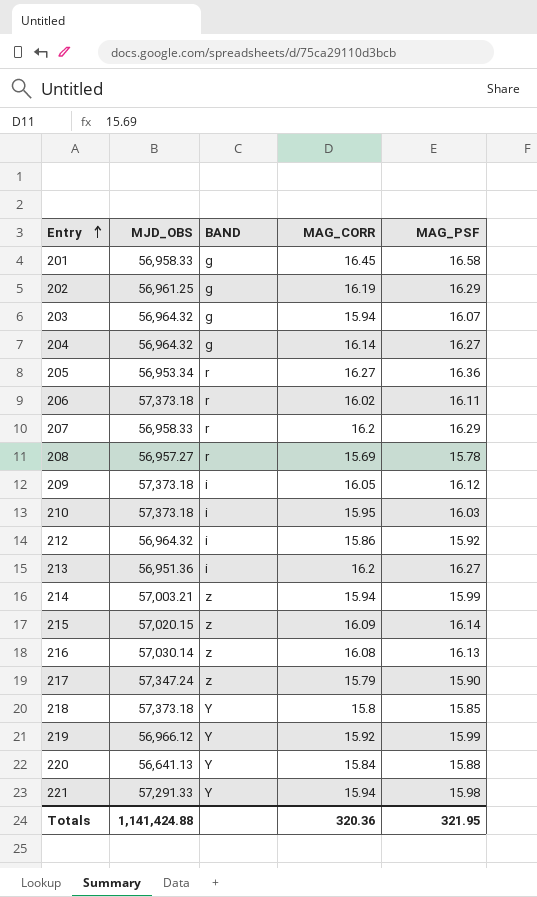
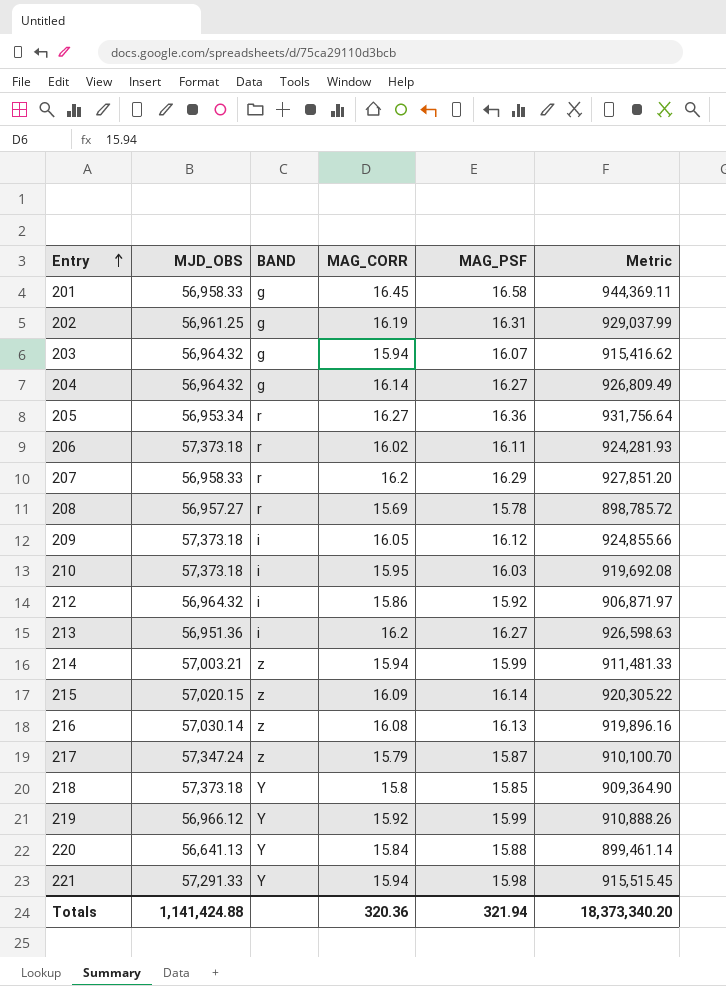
column Metric | formula: none -> [MJD_OBS] * [MAG_PSF]
202 | MAG_PSF: 16.29 -> 16.31
217 | MAG_PSF: 15.90 -> 15.87
Totals | MAG_PSF: 321.95 -> 321.94

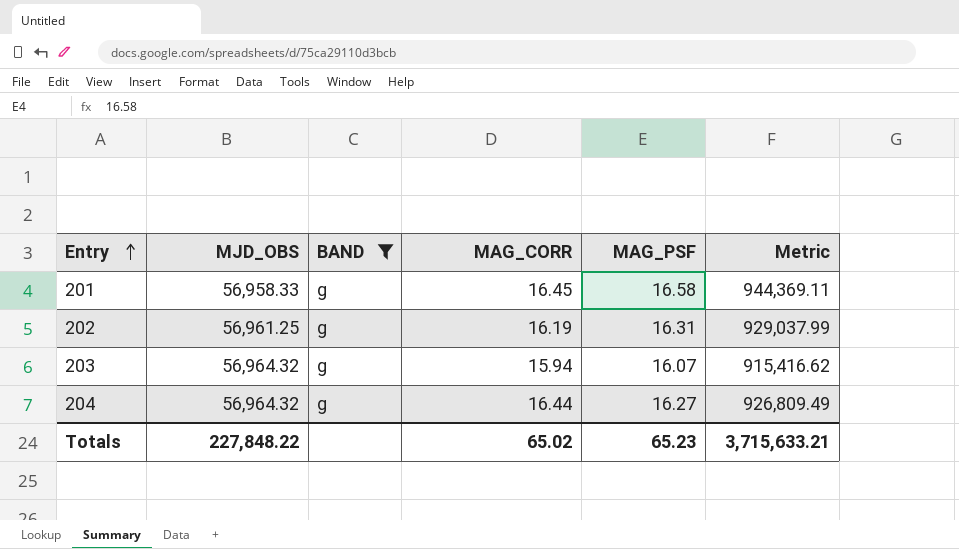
filter: none -> BAND = g
204 | MAG_CORR: 16.14 -> 16.44
Totals | MJD_OBS: 1,141,424.88 -> 227,848.22
Totals | MAG_CORR: 320.36 -> 65.02
Totals | MAG_PSF: 321.94 -> 65.23
Totals | Metric: 18,373,340.20 -> 3,715,633.21

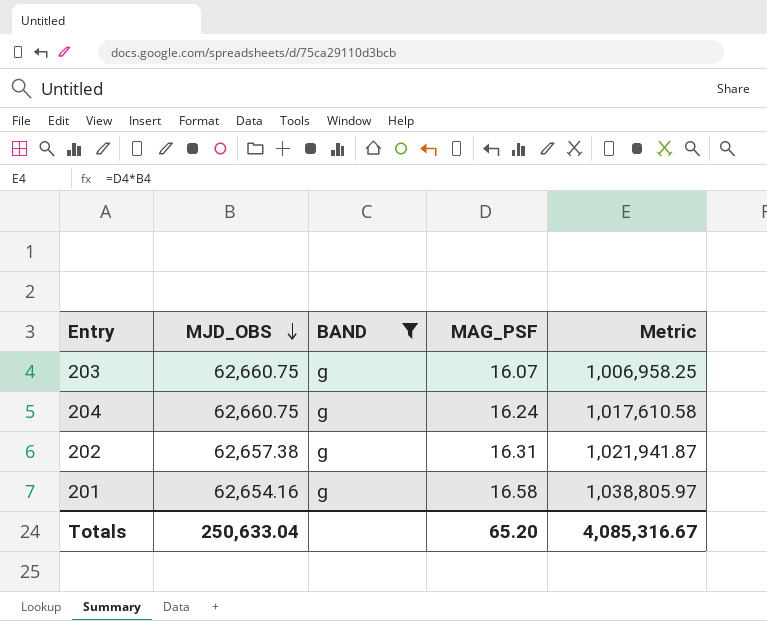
row order: Entry ascending -> MJD_OBS descending
column MAG_CORR | position: 4 -> none
203 | MJD_OBS: 56,964.32 -> 62,660.75
203 | Metric: 915,416.62 -> 1,006,958.25
204 | MJD_OBS: 56,964.32 -> 62,660.75
204 | MAG_PSF: 16.27 -> 16.24
204 | Metric: 926,809.49 -> 1,017,610.58
202 | MJD_OBS: 56,961.25 -> 62,657.38
202 | Metric: 929,037.99 -> 1,021,941.87
201 | MJD_OBS: 56,958.33 -> 62,654.16
201 | Metric: 944,369.11 -> 1,038,805.97
Totals | MJD_OBS: 227,848.22 -> 250,633.04
Totals | MAG_PSF: 65.23 -> 65.20
Totals | Metric: 3,715,633.21 -> 4,085,316.67

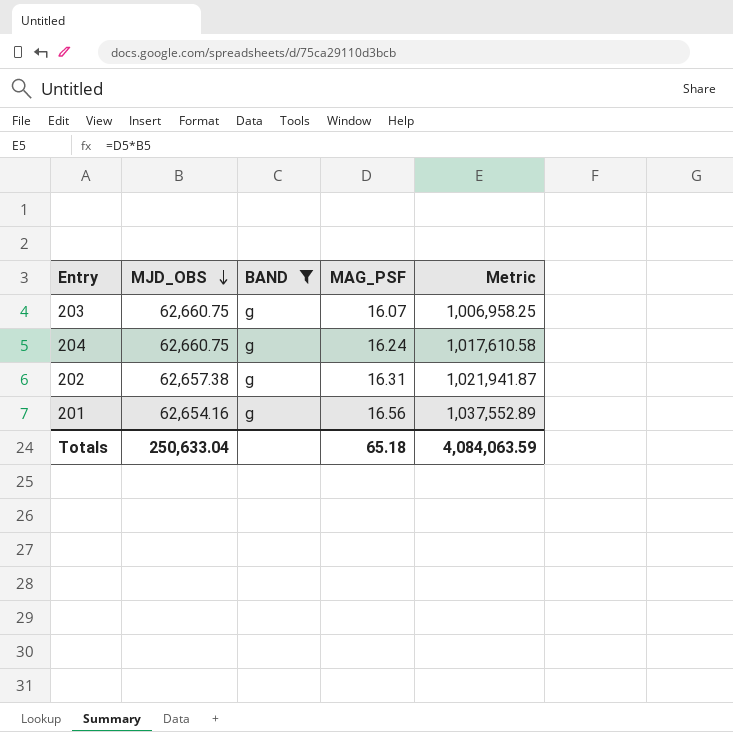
201 | MAG_PSF: 16.58 -> 16.56
201 | Metric: 1,038,805.97 -> 1,037,552.89
Totals | MAG_PSF: 65.20 -> 65.18
Totals | Metric: 4,085,316.67 -> 4,084,063.59

